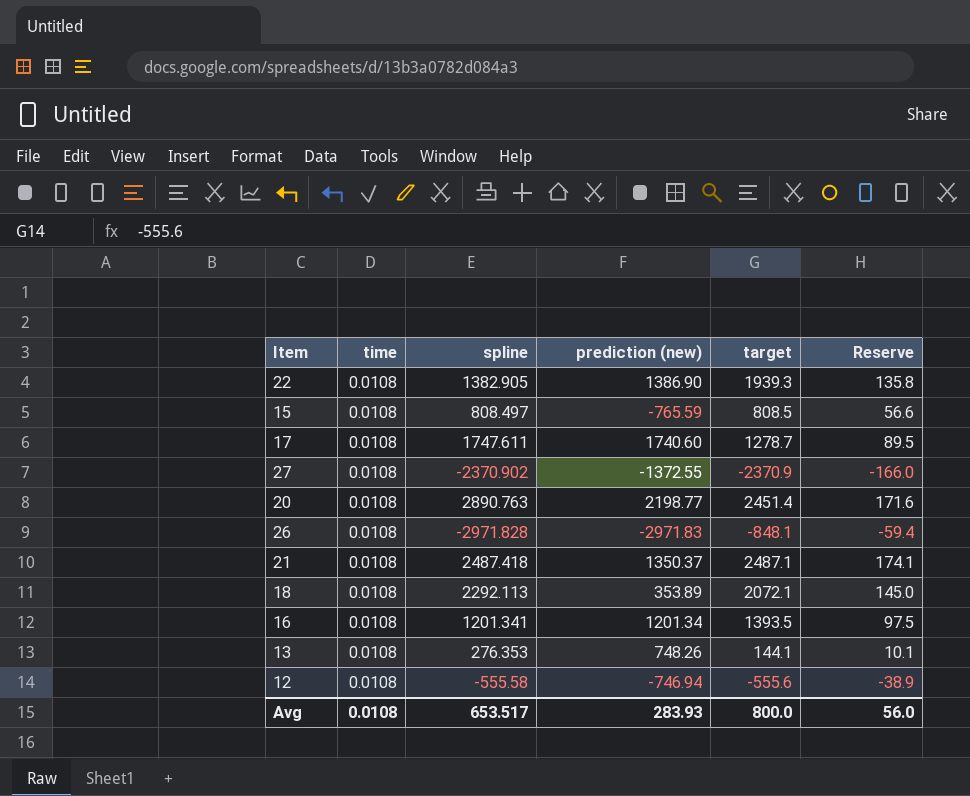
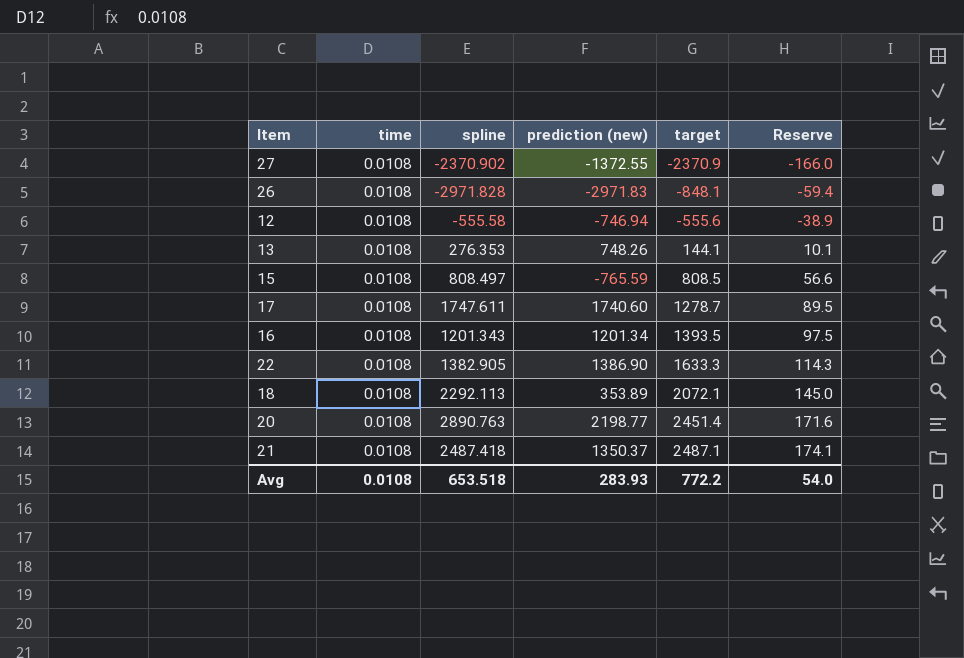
row order: none -> target ascending
16 | spline: 1201.341 -> 1201.343
22 | target: 1939.3 -> 1633.3
22 | Reserve: 135.8 -> 114.3
Avg | spline: 653.517 -> 653.518
Avg | target: 800.0 -> 772.2
Avg | Reserve: 56.0 -> 54.0

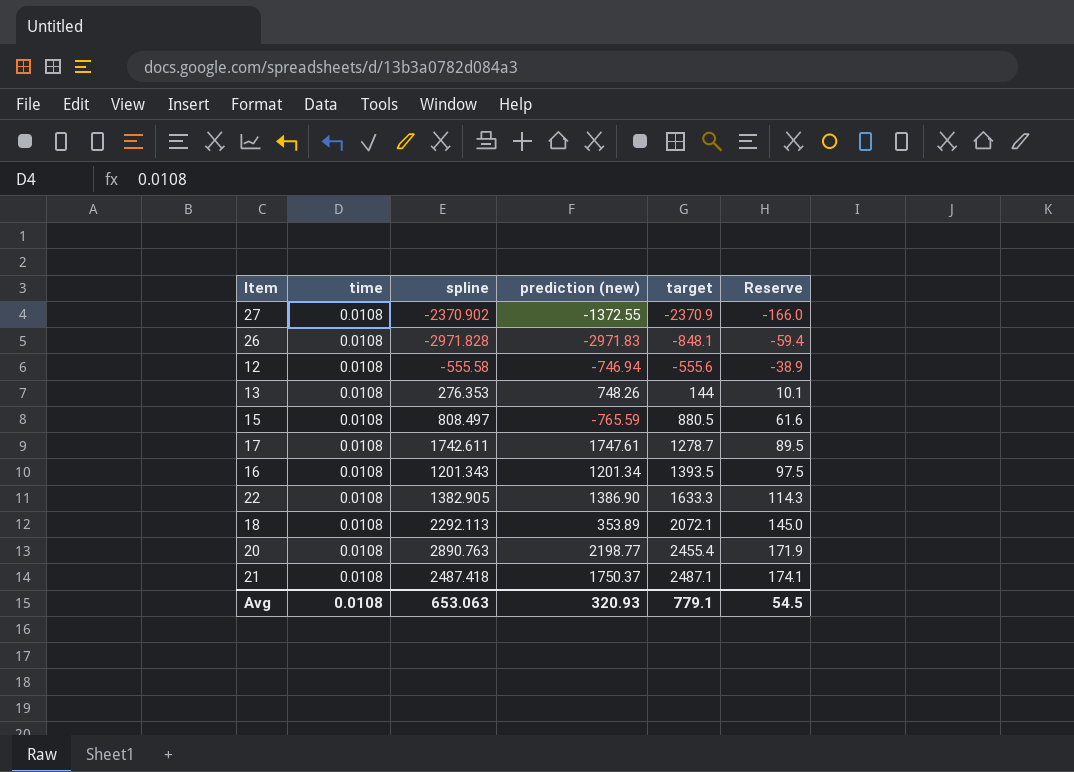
13 | target: 144.1 -> 144
15 | target: 808.5 -> 880.5
15 | Reserve: 56.6 -> 61.6
17 | spline: 1747.611 -> 1742.611
17 | prediction (new): 1740.60 -> 1747.61
20 | target: 2451.4 -> 2455.4
20 | Reserve: 171.6 -> 171.9
21 | prediction (new): 1350.37 -> 1750.37
Avg | spline: 653.518 -> 653.063
Avg | prediction (new): 283.93 -> 320.93
Avg | target: 772.2 -> 779.1
Avg | Reserve: 54.0 -> 54.5

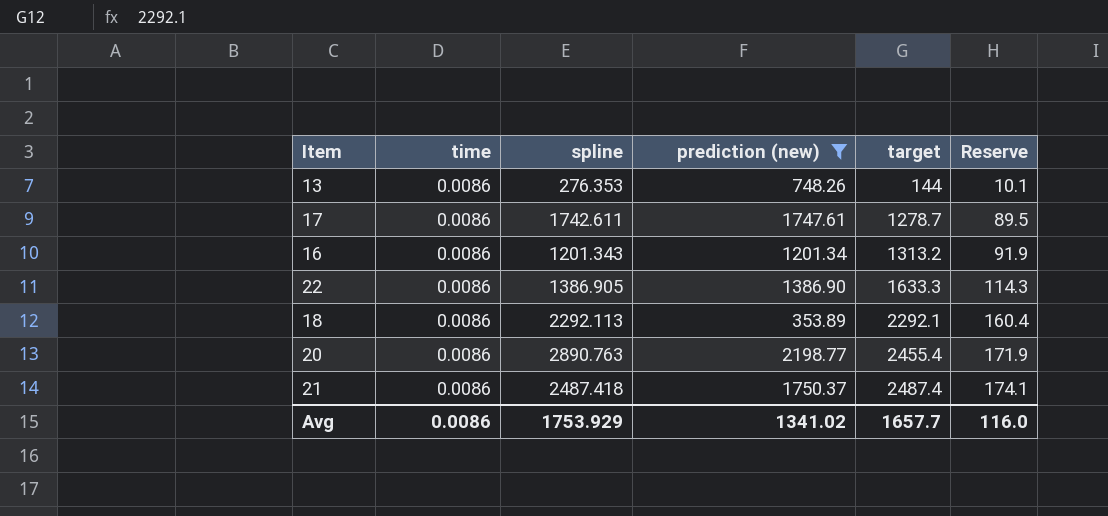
filter: none -> prediction (new) >= 353.89
13 | time: 0.0108 -> 0.0086
17 | time: 0.0108 -> 0.0086
16 | time: 0.0108 -> 0.0086
16 | target: 1393.5 -> 1313.2
16 | Reserve: 97.5 -> 91.9
22 | time: 0.0108 -> 0.0086
22 | spline: 1382.905 -> 1386.905
18 | time: 0.0108 -> 0.0086
18 | target: 2072.1 -> 2292.1
18 | Reserve: 145.0 -> 160.4
20 | time: 0.0108 -> 0.0086
21 | time: 0.0108 -> 0.0086
21 | target: 2487.1 -> 2487.4
Avg | time: 0.0108 -> 0.0086
Avg | spline: 653.063 -> 1753.929
Avg | prediction (new): 320.93 -> 1341.02
Avg | target: 779.1 -> 1657.7
Avg | Reserve: 54.5 -> 116.0

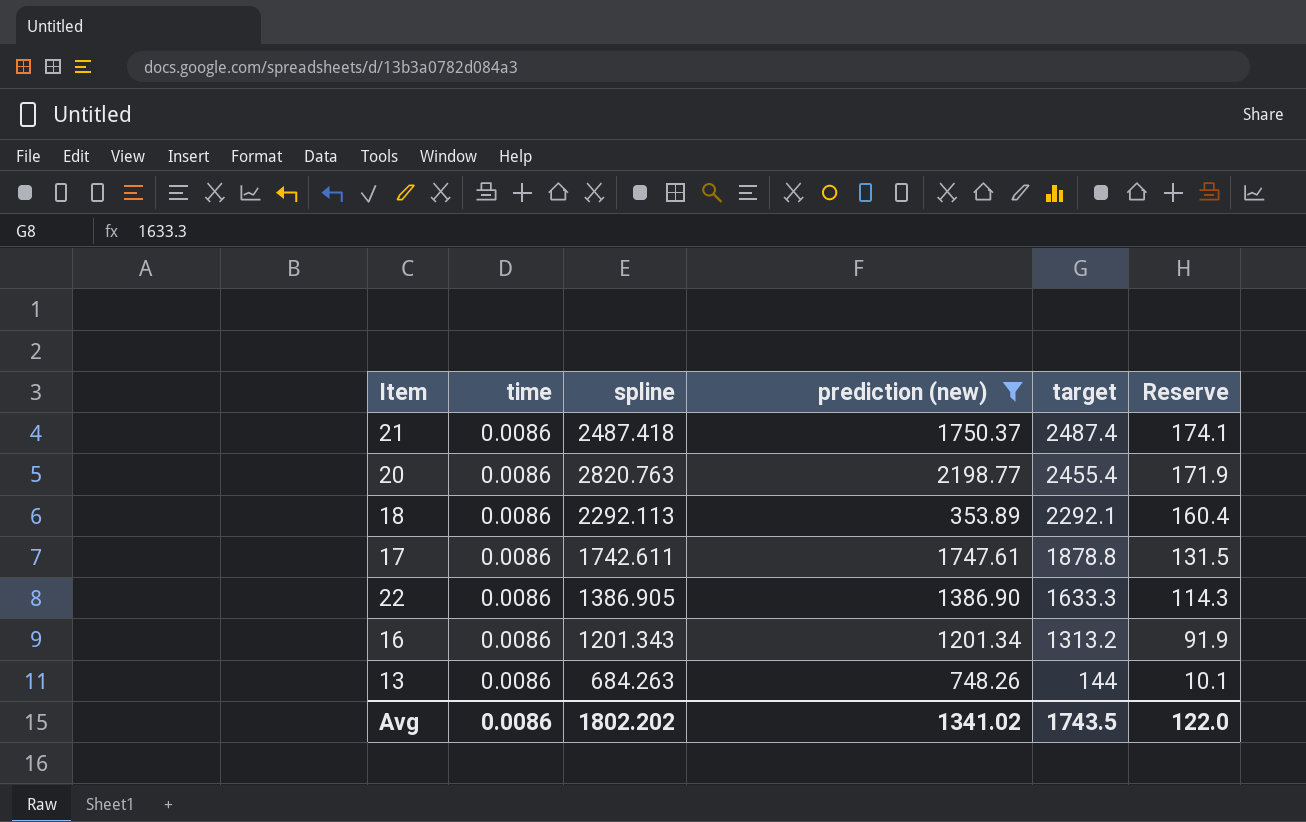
row order: target ascending -> target descending
20 | spline: 2890.763 -> 2820.763
17 | target: 1278.7 -> 1878.8
17 | Reserve: 89.5 -> 131.5
13 | spline: 276.353 -> 684.263
Avg | spline: 1753.929 -> 1802.202
Avg | target: 1657.7 -> 1743.5
Avg | Reserve: 116.0 -> 122.0

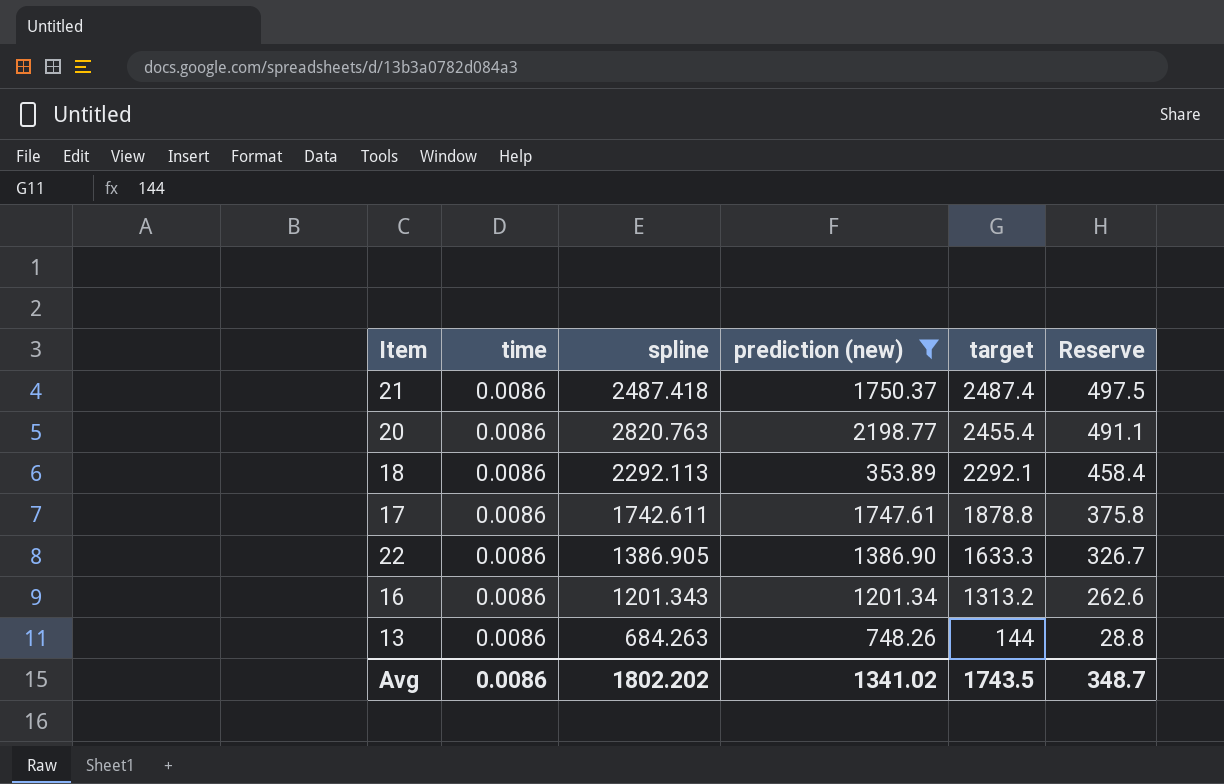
column Reserve | formula: [target] * 0.07 -> [target] * 0.2
Avg | Reserve: 122.0 -> 348.7

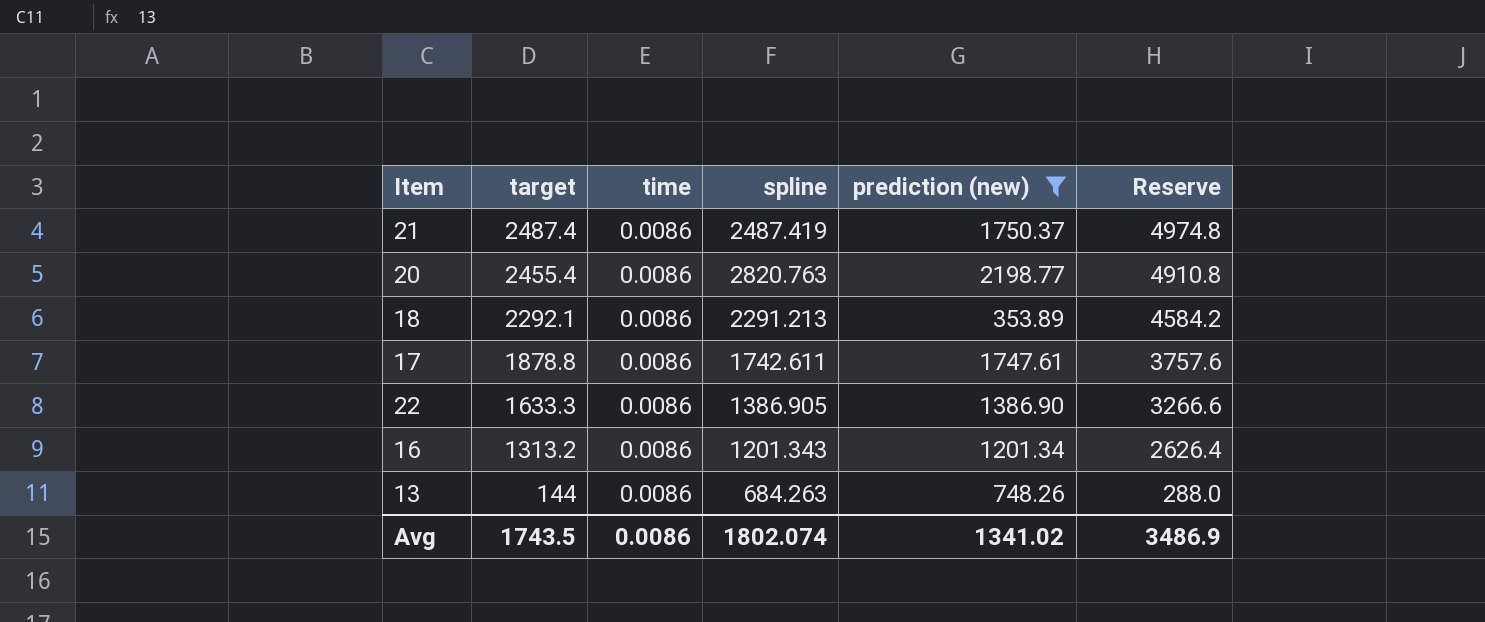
column target | position: 5 -> 2
column Reserve | formula: [target] * 0.2 -> [target] * 2
21 | spline: 2487.418 -> 2487.419
18 | spline: 2292.113 -> 2291.213
Avg | spline: 1802.202 -> 1802.074
Avg | Reserve: 348.7 -> 3486.9

